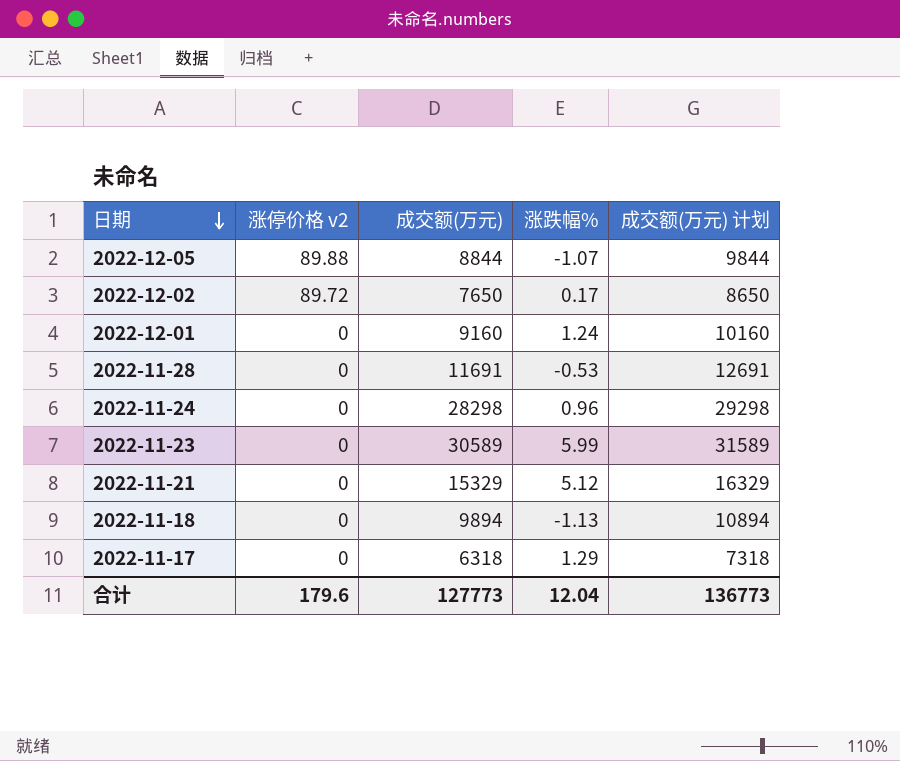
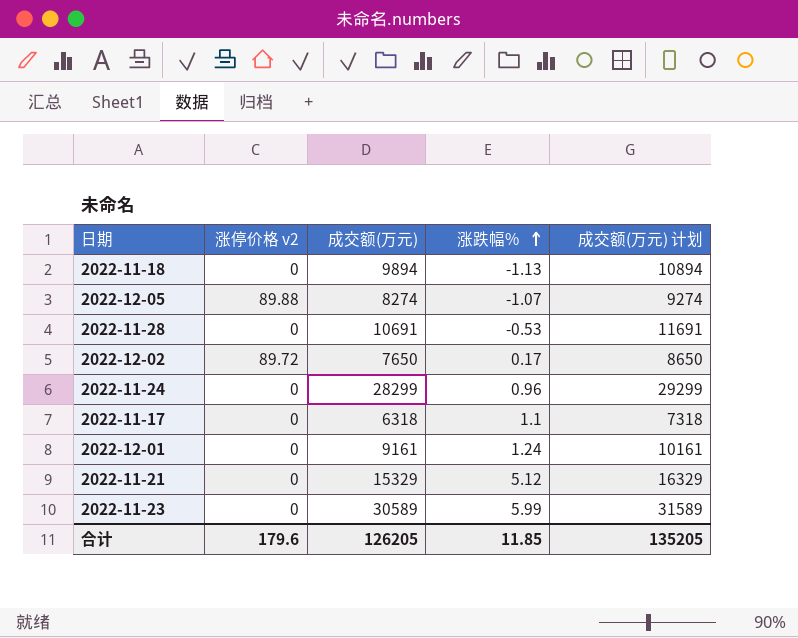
row order: 日期 descending -> 涨跌幅% ascending
2022-12-05 | 成交额(万元): 8844 -> 8274
2022-12-05 | 成交额(万元) 计划: 9844 -> 9274
2022-11-28 | 成交额(万元): 11691 -> 10691
2022-11-28 | 成交额(万元) 计划: 12691 -> 11691
2022-11-24 | 成交额(万元): 28298 -> 28299
2022-11-24 | 成交额(万元) 计划: 29298 -> 29299
2022-11-17 | 涨跌幅%: 1.29 -> 1.1
2022-12-01 | 成交额(万元): 9160 -> 9161
2022-12-01 | 成交额(万元) 计划: 10160 -> 10161
合计 | 成交额(万元): 127773 -> 126205
合计 | 涨跌幅%: 12.04 -> 11.85
合计 | 成交额(万元) 计划: 136773 -> 135205

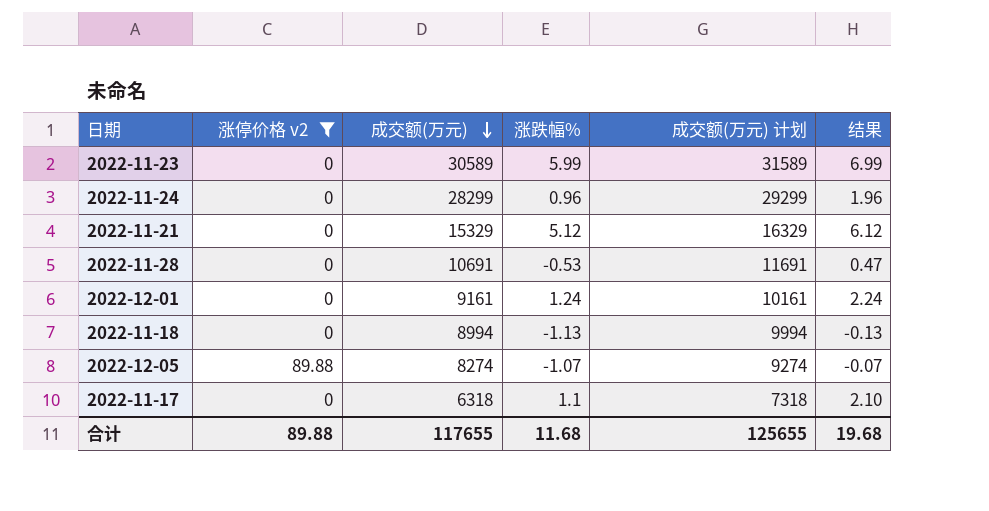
filter: none -> 涨停价格 v2 != 89.72
row order: 涨跌幅% ascending -> 成交额(万元) descending
column 结果 | formula: none -> [涨跌幅%] + 1
2022-11-18 | 成交额(万元): 9894 -> 8994
2022-11-18 | 成交额(万元) 计划: 10894 -> 9994
合计 | 涨停价格 v2: 179.6 -> 89.88
合计 | 成交额(万元): 126205 -> 117655
合计 | 涨跌幅%: 11.85 -> 11.68
合计 | 成交额(万元) 计划: 135205 -> 125655

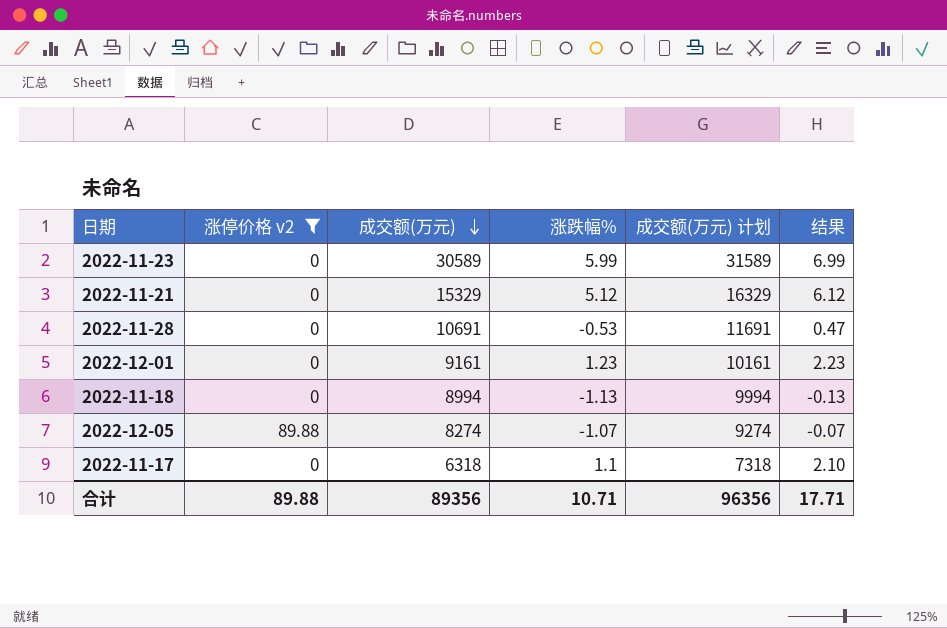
row 2022-11-24: 0 | 28299 | 0.96 | 29299 | 1.96 -> none
2022-12-01 | 涨跌幅%: 1.24 -> 1.23
2022-12-01 | 结果: 2.24 -> 2.23
合计 | 成交额(万元): 117655 -> 89356
合计 | 涨跌幅%: 11.68 -> 10.71
合计 | 成交额(万元) 计划: 125655 -> 96356
合计 | 结果: 19.68 -> 17.71

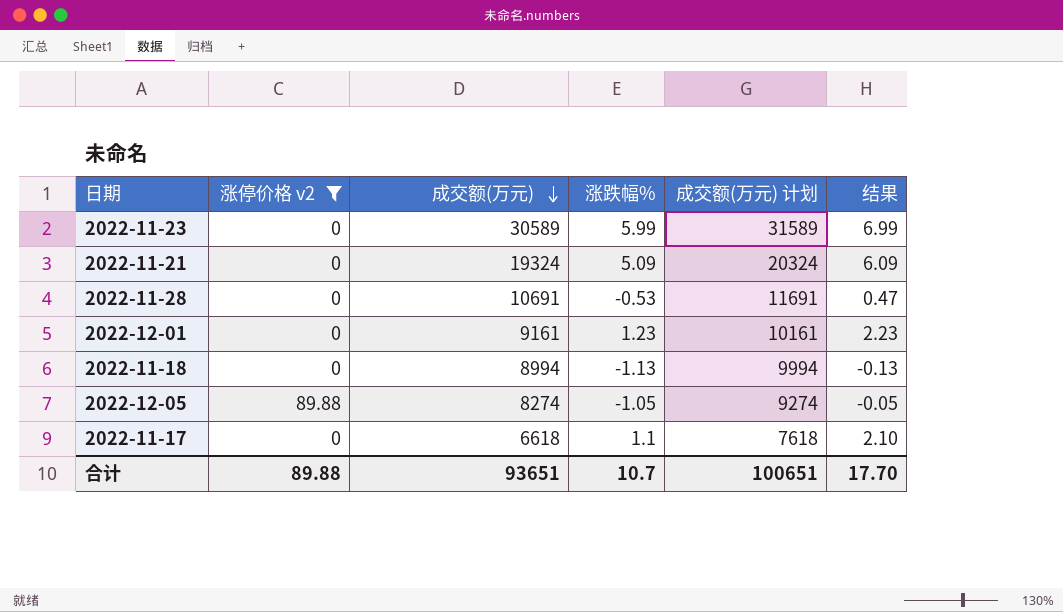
2022-11-21 | 成交额(万元): 15329 -> 19324
2022-11-21 | 涨跌幅%: 5.12 -> 5.09
2022-11-21 | 成交额(万元) 计划: 16329 -> 20324
2022-11-21 | 结果: 6.12 -> 6.09
2022-12-05 | 涨跌幅%: -1.07 -> -1.05
2022-12-05 | 结果: -0.07 -> -0.05
2022-11-17 | 成交额(万元): 6318 -> 6618
2022-11-17 | 成交额(万元) 计划: 7318 -> 7618
合计 | 成交额(万元): 89356 -> 93651
合计 | 涨跌幅%: 10.71 -> 10.7
合计 | 成交额(万元) 计划: 96356 -> 100651
合计 | 结果: 17.71 -> 17.70

